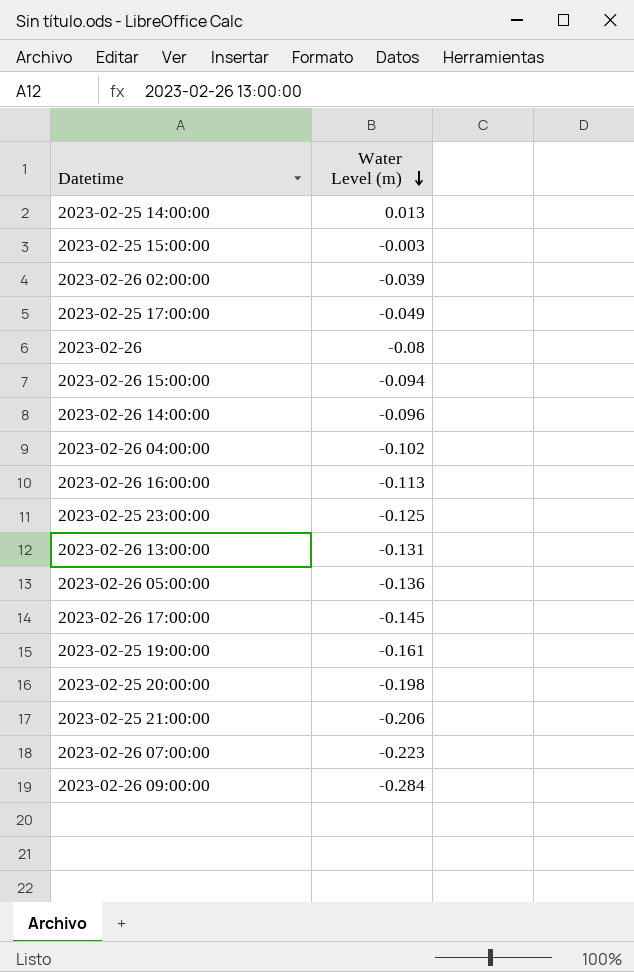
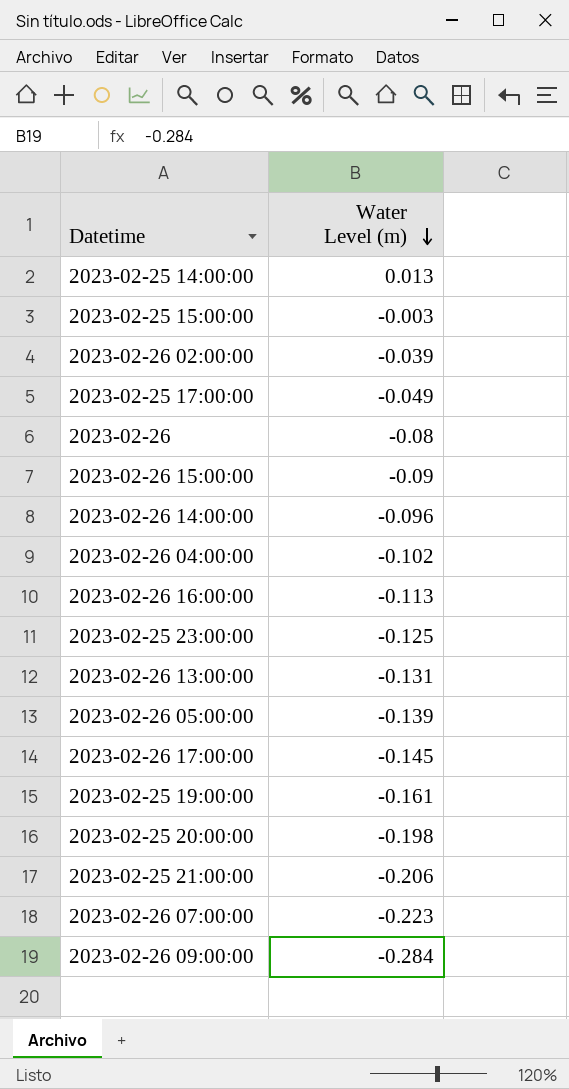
2023-02-26 15:00:00 | Water Level (m): -0.094 -> -0.09
2023-02-26 05:00:00 | Water Level (m): -0.136 -> -0.139

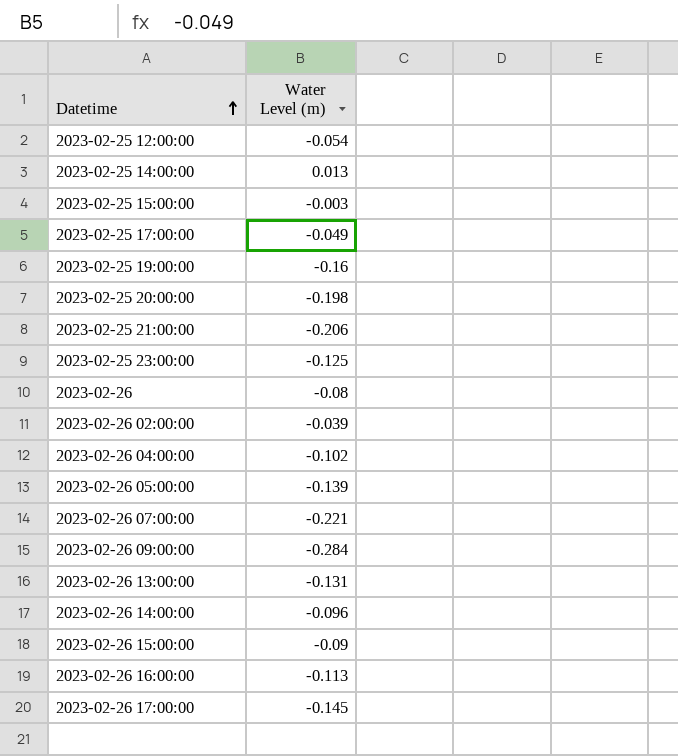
row order: Water Level (m) descending -> Datetime ascending
row 2023-02-25 12:00:00: none -> -0.054
2023-02-25 19:00:00 | Water Level (m): -0.161 -> -0.16
2023-02-26 07:00:00 | Water Level (m): -0.223 -> -0.221

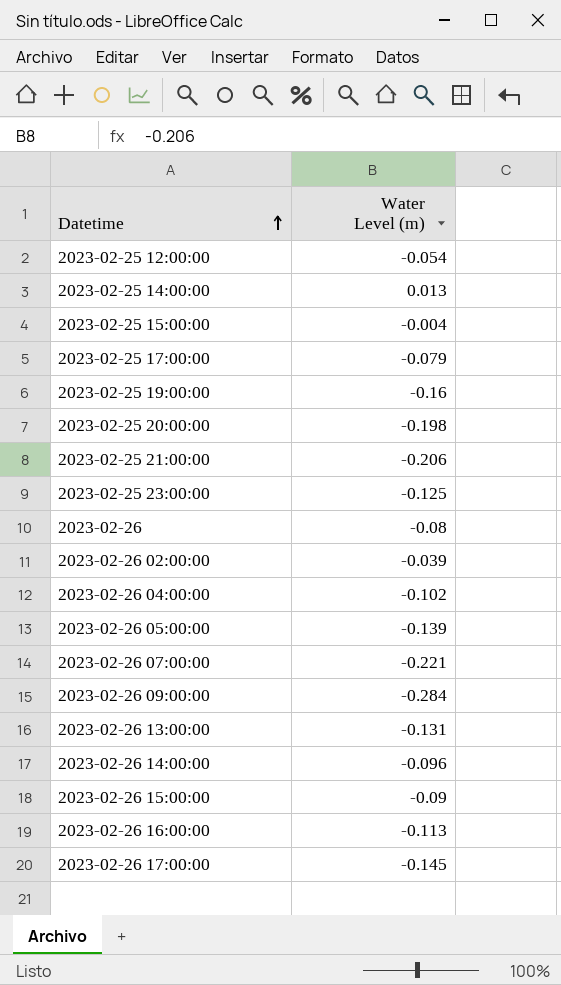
2023-02-25 15:00:00 | Water Level (m): -0.003 -> -0.004
2023-02-25 17:00:00 | Water Level (m): -0.049 -> -0.079

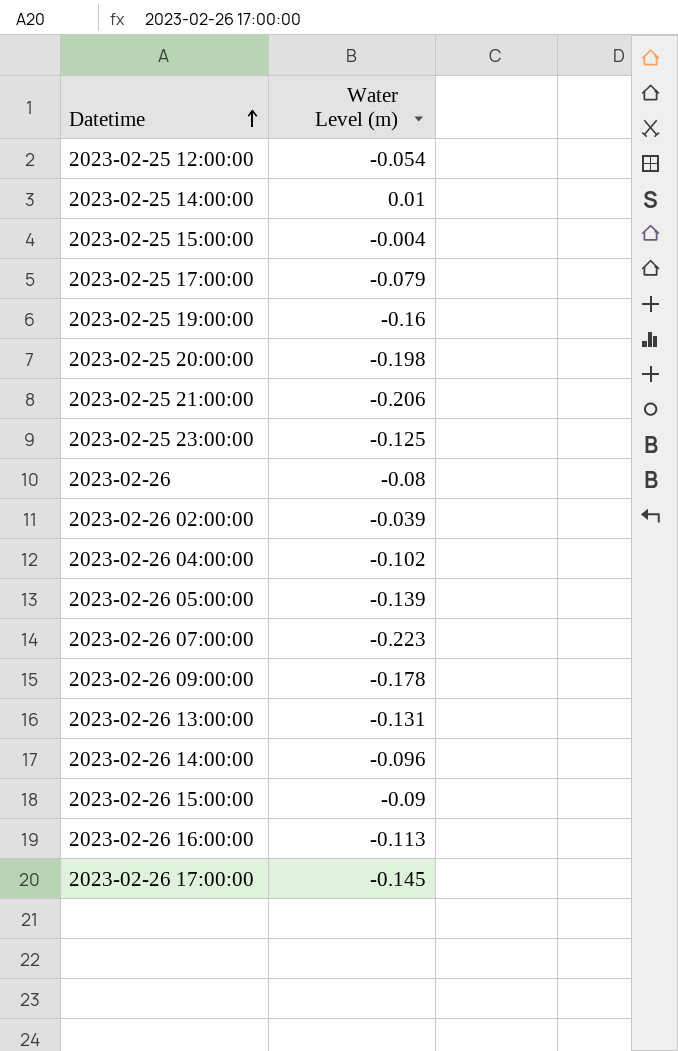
2023-02-25 14:00:00 | Water Level (m): 0.013 -> 0.01
2023-02-26 07:00:00 | Water Level (m): -0.221 -> -0.223
2023-02-26 09:00:00 | Water Level (m): -0.284 -> -0.178

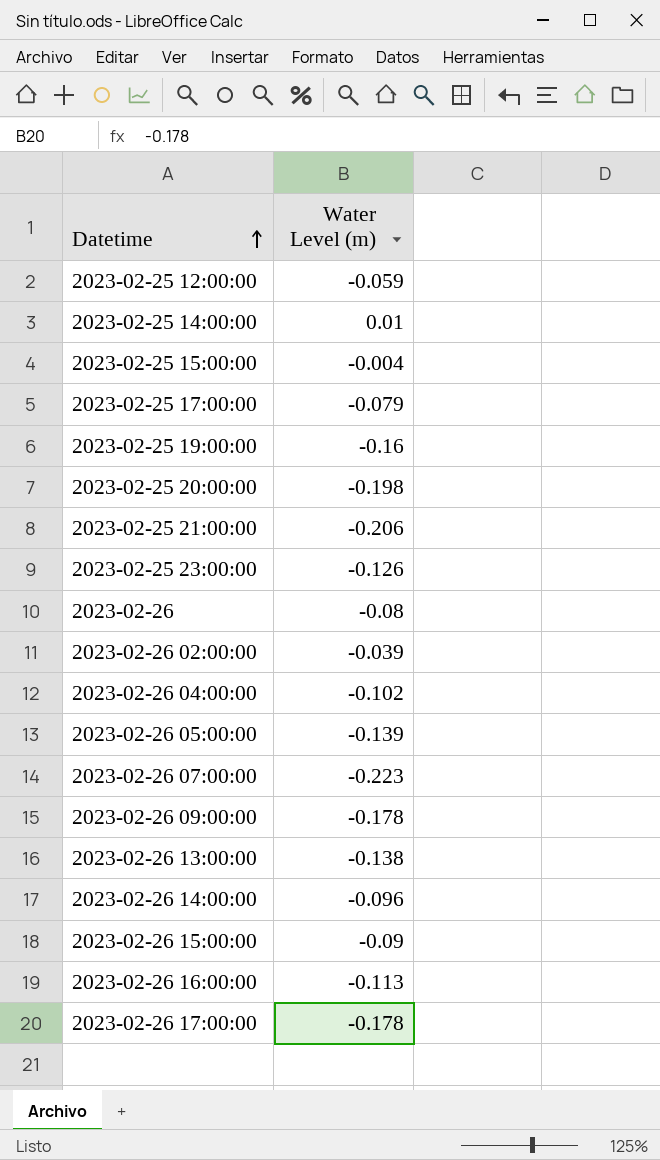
2023-02-25 12:00:00 | Water Level (m): -0.054 -> -0.059
2023-02-25 23:00:00 | Water Level (m): -0.125 -> -0.126
2023-02-26 13:00:00 | Water Level (m): -0.131 -> -0.138
2023-02-26 17:00:00 | Water Level (m): -0.145 -> -0.178

